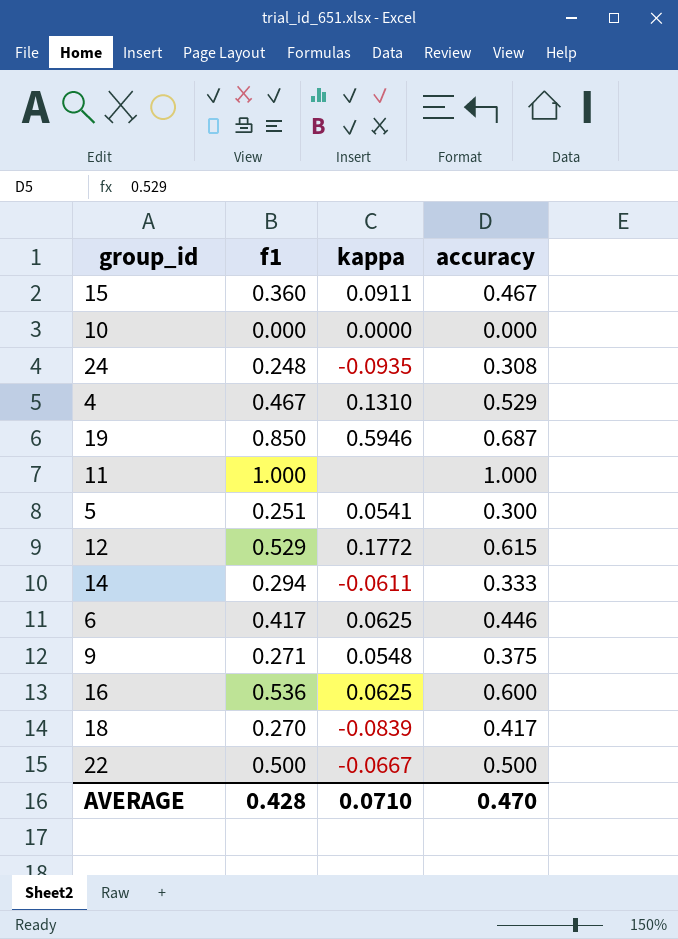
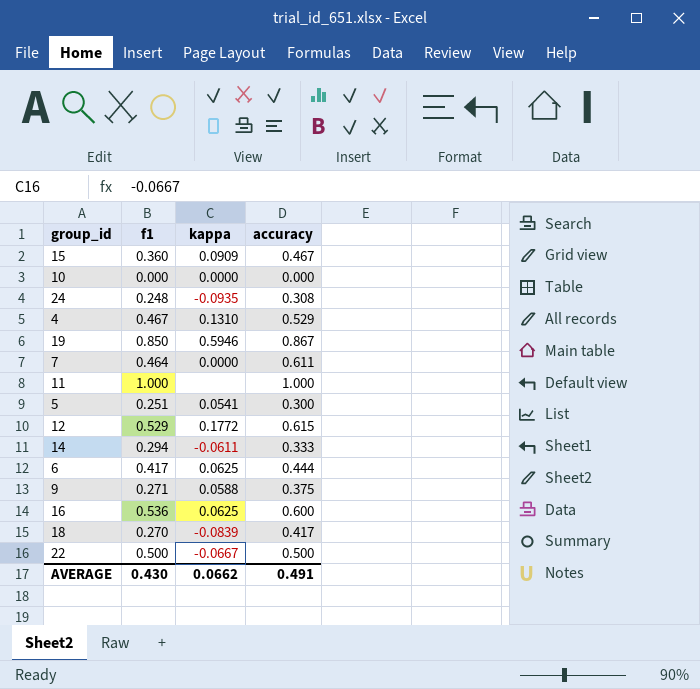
15 | kappa: 0.0911 -> 0.0909
19 | accuracy: 0.687 -> 0.867
row 7: none -> 0.464 | 0.0000 | 0.611
6 | accuracy: 0.446 -> 0.444
9 | kappa: 0.0548 -> 0.0588
AVERAGE | f1: 0.428 -> 0.430
AVERAGE | kappa: 0.0710 -> 0.0662
AVERAGE | accuracy: 0.470 -> 0.491

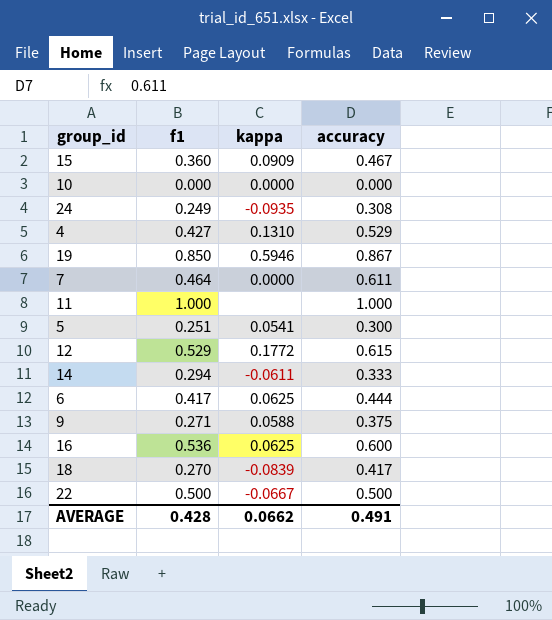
24 | f1: 0.248 -> 0.249
4 | f1: 0.467 -> 0.427
AVERAGE | f1: 0.430 -> 0.428

